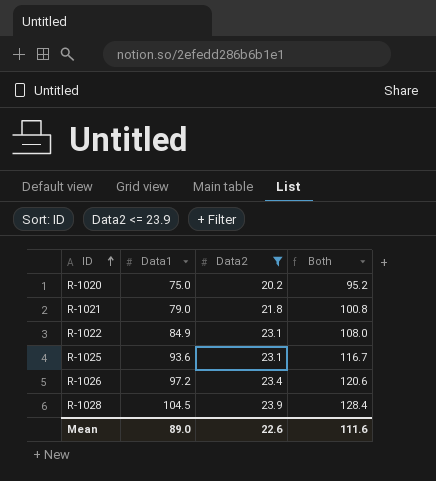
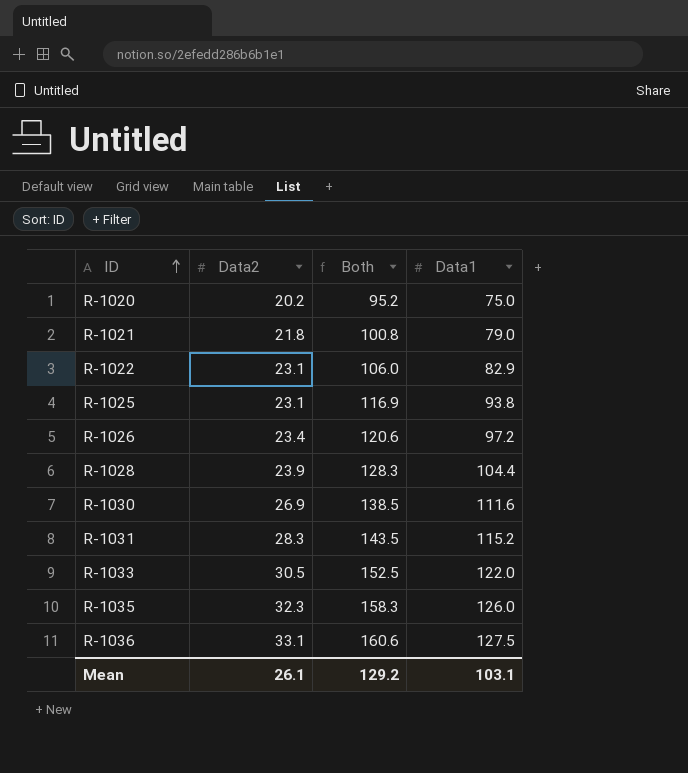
filter: Data2 <= 23.9 -> none
column Data1 | position: 2 -> 4
R-1022 | Both: 108.0 -> 106.0
R-1022 | Data1: 84.9 -> 82.9
R-1025 | Both: 116.7 -> 116.9
R-1025 | Data1: 93.6 -> 93.8
R-1028 | Both: 128.4 -> 128.3
R-1028 | Data1: 104.5 -> 104.4
Mean | Data2: 22.6 -> 26.1
Mean | Both: 111.6 -> 129.2
Mean | Data1: 89.0 -> 103.1

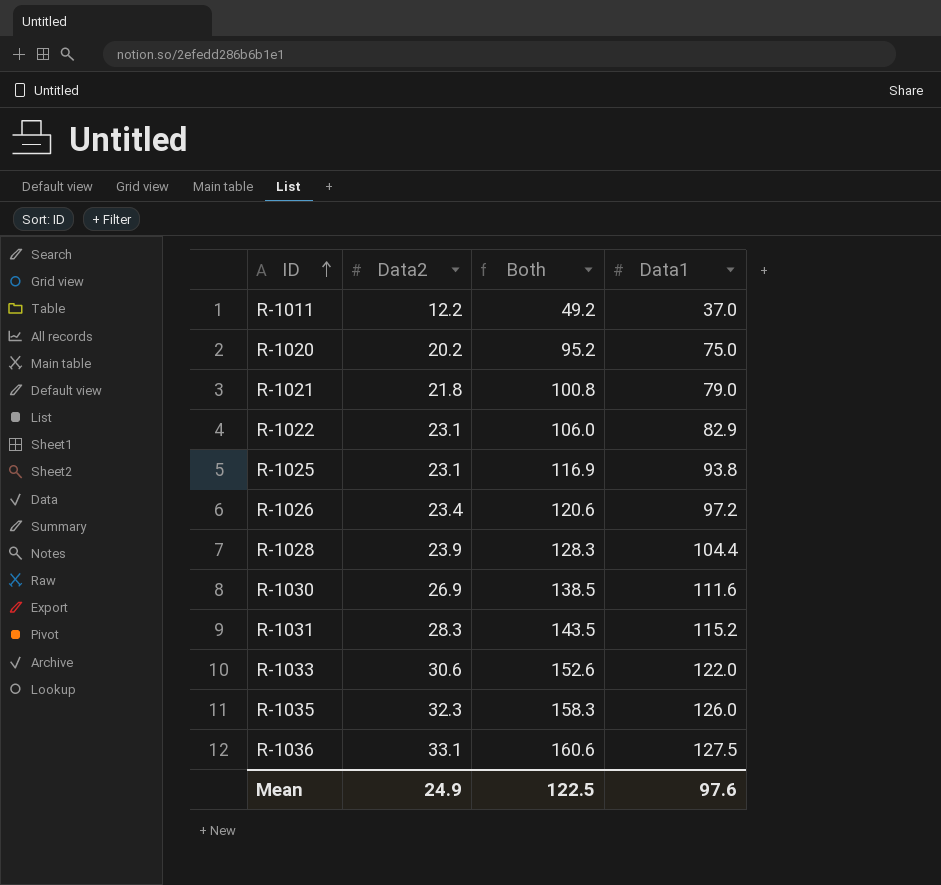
row R-1011: none -> 12.2 | 49.2 | 37.0
R-1033 | Data2: 30.5 -> 30.6
R-1033 | Both: 152.5 -> 152.6
Mean | Data2: 26.1 -> 24.9
Mean | Both: 129.2 -> 122.5
Mean | Data1: 103.1 -> 97.6

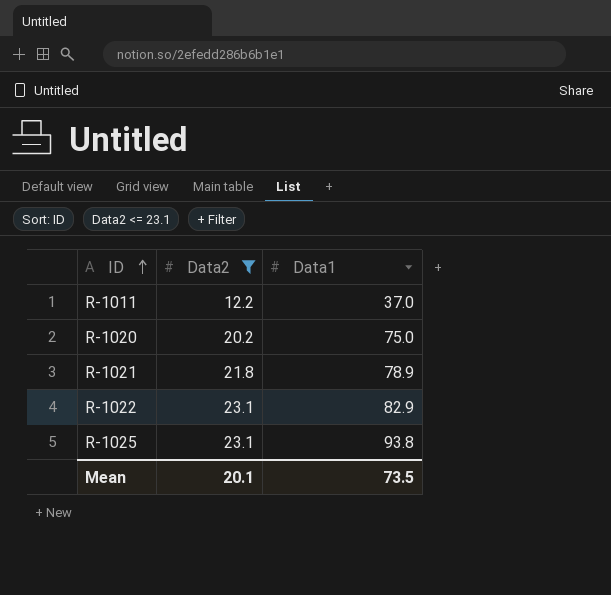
filter: none -> Data2 <= 23.1
column Both | formula: [Data2] + [Data1] -> none
R-1021 | Data1: 79.0 -> 78.9
Mean | Data2: 24.9 -> 20.1
Mean | Data1: 97.6 -> 73.5

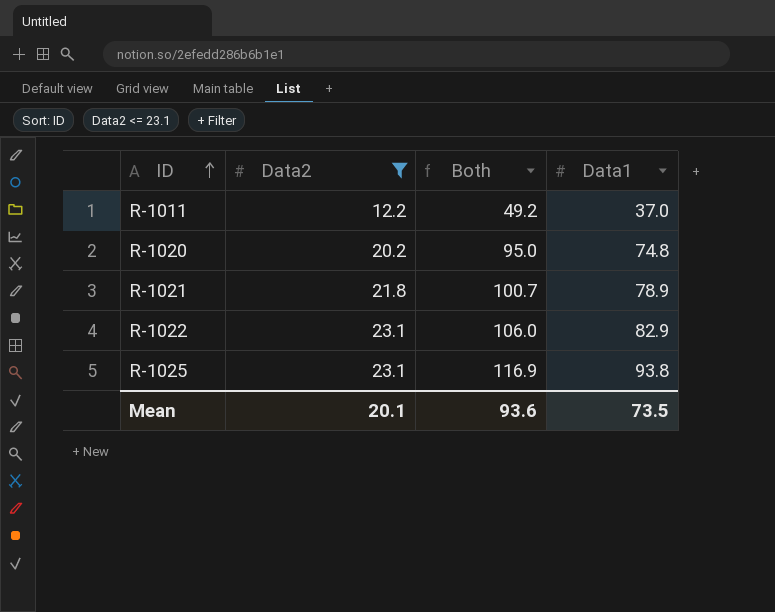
column Both | formula: none -> [Data2] + [Data1]
R-1020 | Data1: 75.0 -> 74.8

